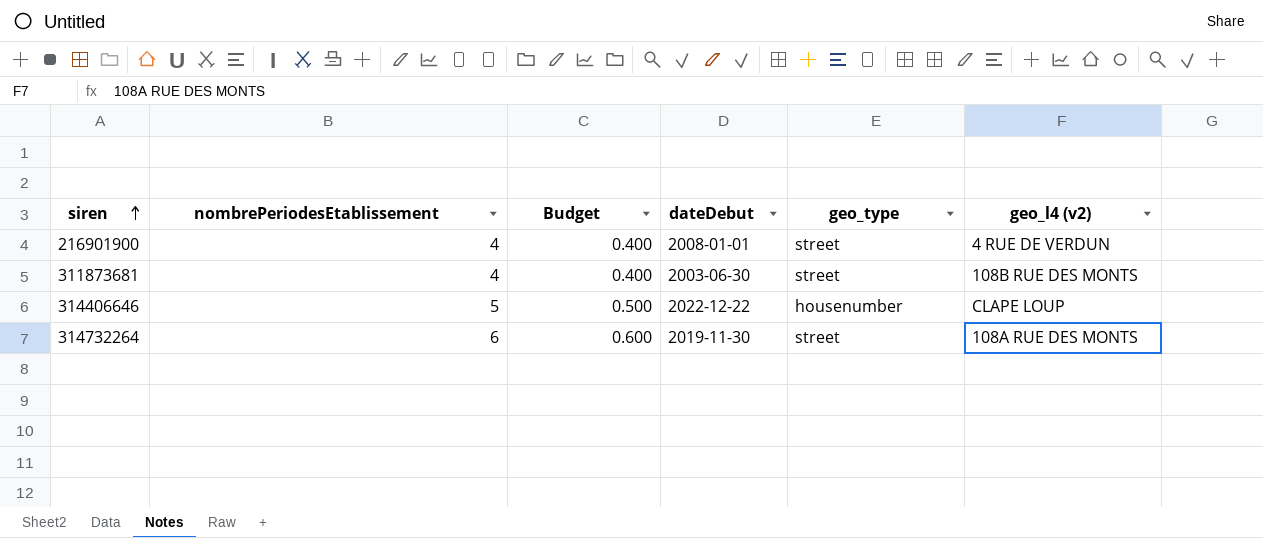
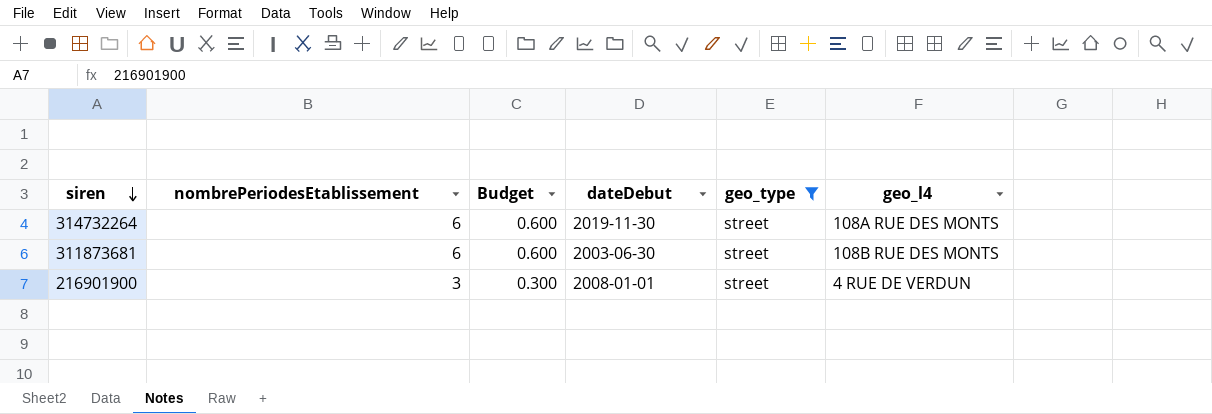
filter: none -> geo_type = street
row order: siren ascending -> siren descending
column name: geo_l4 (v2) -> geo_l4
311873681 | nombrePeriodesEtablissement: 4 -> 6
311873681 | Budget: 0.400 -> 0.600
216901900 | nombrePeriodesEtablissement: 4 -> 3
216901900 | Budget: 0.400 -> 0.300

